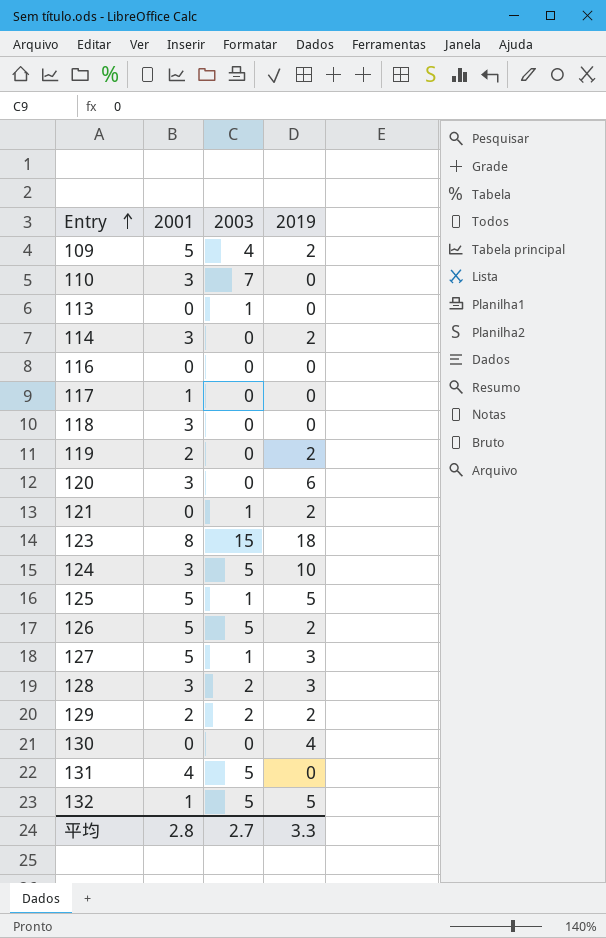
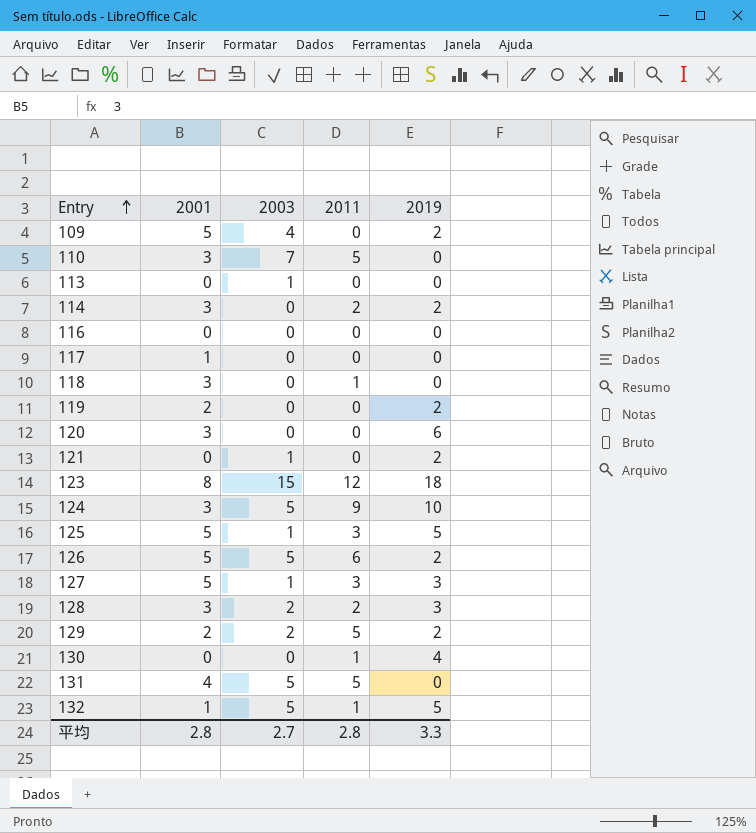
column 2011 | position: none -> 4

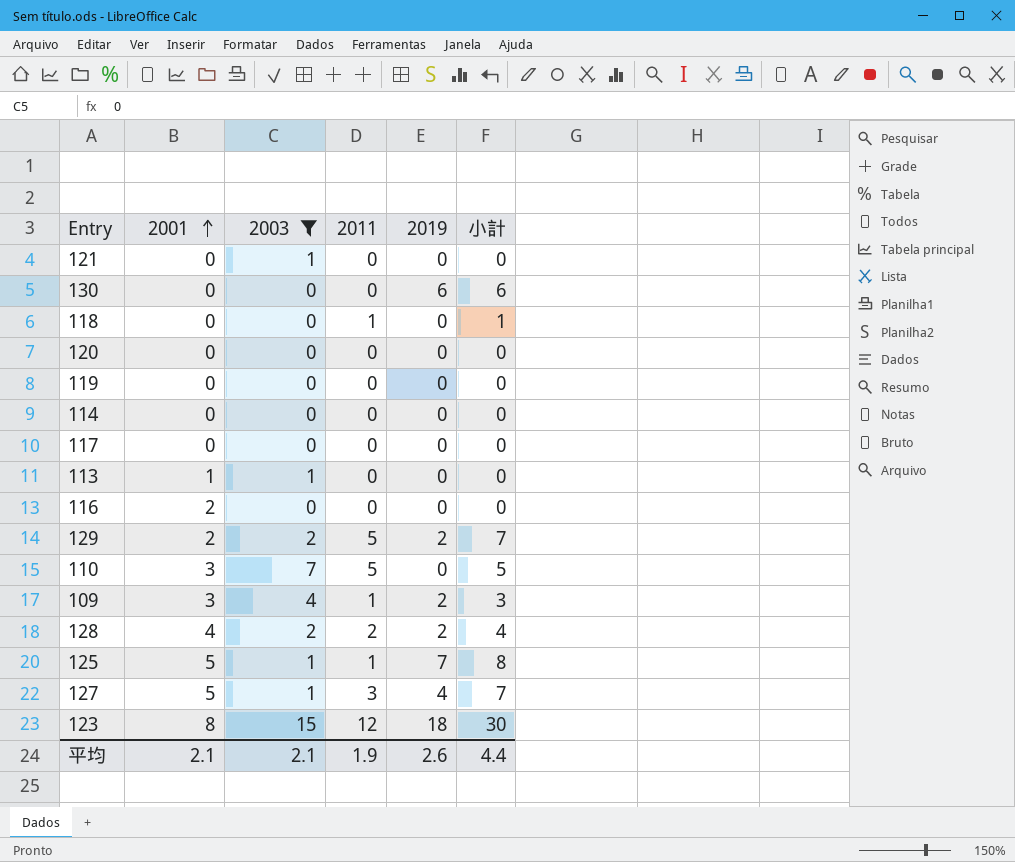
filter: none -> 2003 != 5
row order: Entry ascending -> 2001 ascending
column 小計 | formula: none -> [2011] + [2019]
121 | 2019: 2 -> 0
130 | 2011: 1 -> 0
130 | 2019: 4 -> 6
118 | 2001: 3 -> 0
120 | 2001: 3 -> 0
120 | 2019: 6 -> 0
119 | 2001: 2 -> 0
119 | 2019: 2 -> 0
114 | 2001: 3 -> 0
114 | 2011: 2 -> 0
114 | 2019: 2 -> 0
117 | 2001: 1 -> 0
113 | 2001: 0 -> 1
116 | 2001: 0 -> 2
109 | 2001: 5 -> 3
109 | 2011: 0 -> 1
128 | 2001: 3 -> 4
128 | 2019: 3 -> 2
125 | 2011: 3 -> 1
125 | 2019: 5 -> 7
127 | 2019: 3 -> 4
平均 | 2001: 2.8 -> 2.1
平均 | 2003: 2.7 -> 2.1
平均 | 2011: 2.8 -> 1.9
平均 | 2019: 3.3 -> 2.6

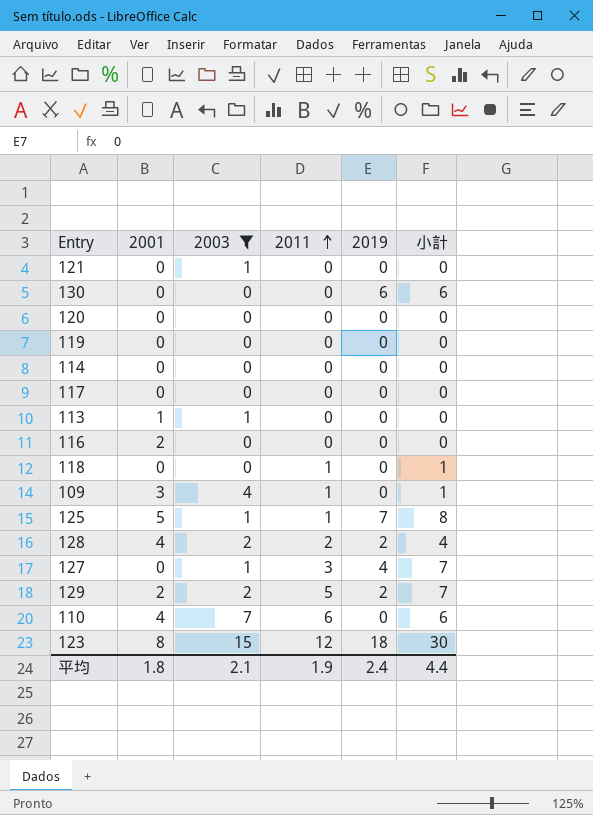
row order: 2001 ascending -> 2011 ascending
109 | 2019: 2 -> 0
109 | 小計: 3 -> 1
127 | 2001: 5 -> 0
110 | 2001: 3 -> 4
110 | 2011: 5 -> 6
110 | 小計: 5 -> 6
平均 | 2001: 2.1 -> 1.8
平均 | 2019: 2.6 -> 2.4

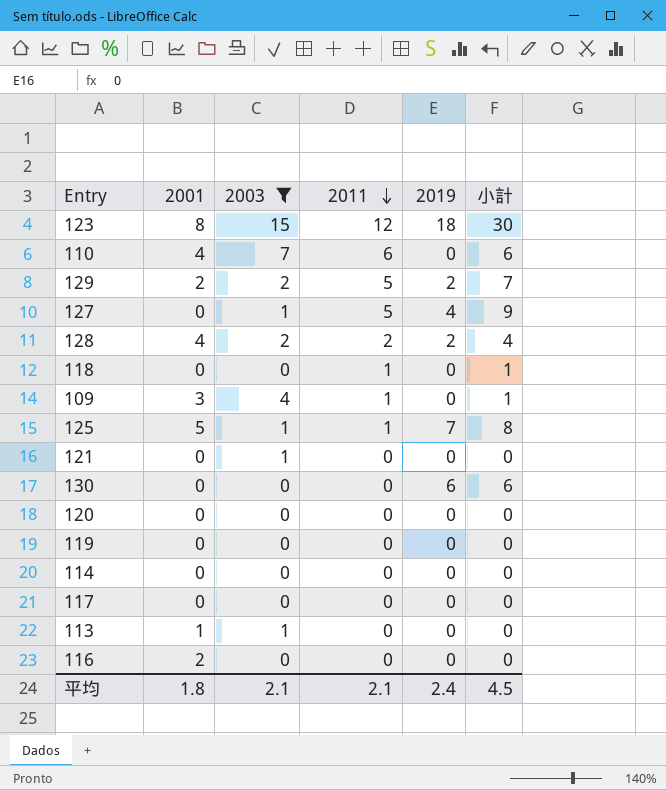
row order: 2011 ascending -> 2011 descending
127 | 2011: 3 -> 5
127 | 小計: 7 -> 9
平均 | 2011: 1.9 -> 2.1
平均 | 小計: 4.4 -> 4.5

